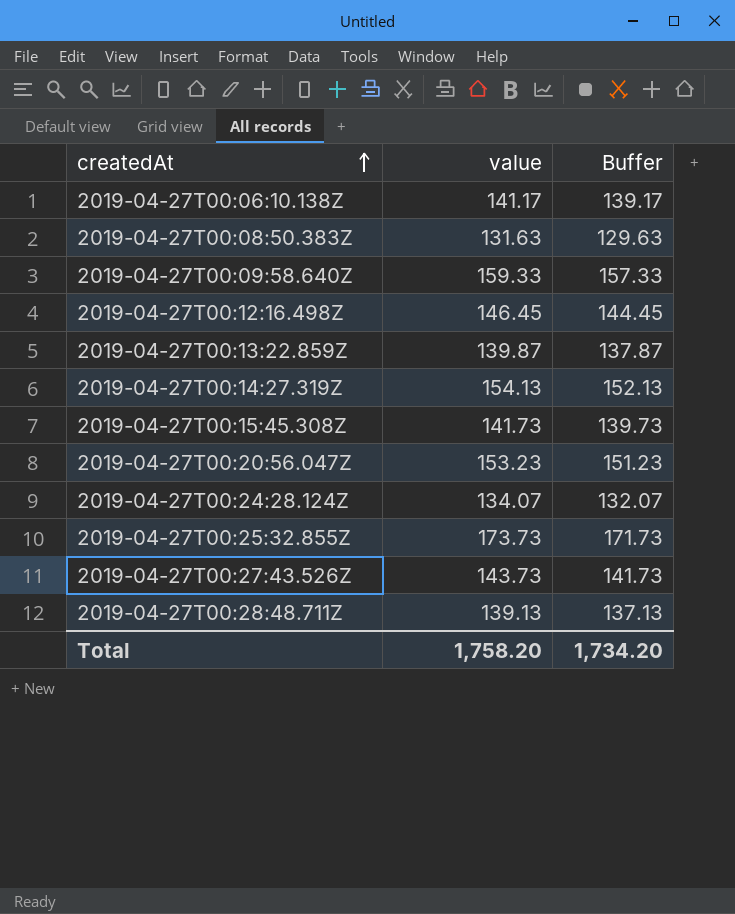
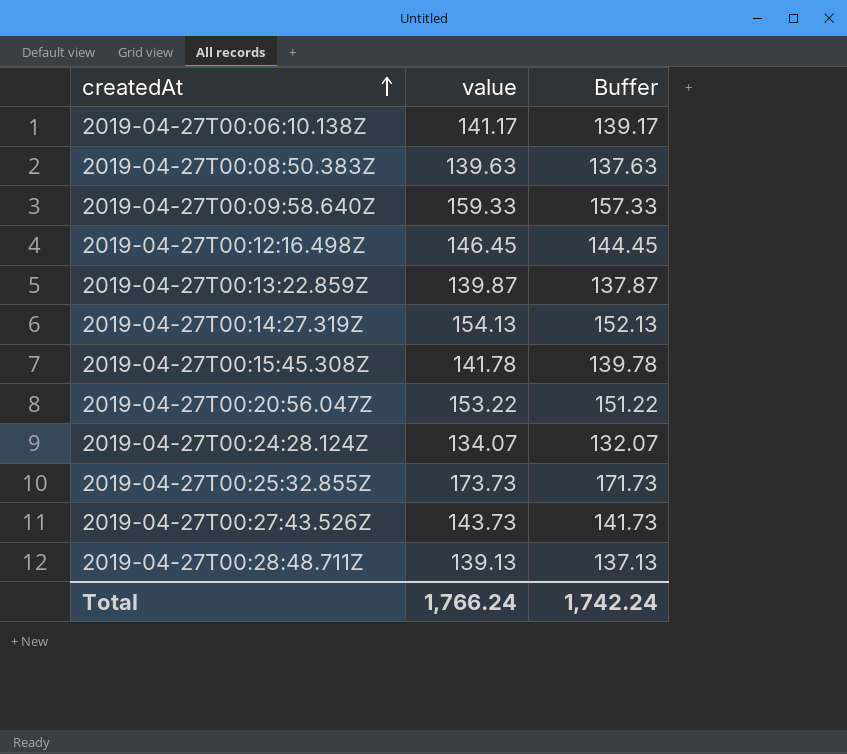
2019-04-27T00:08:50.383Z | value: 131.63 -> 139.63
2019-04-27T00:08:50.383Z | Buffer: 129.63 -> 137.63
2019-04-27T00:15:45.308Z | value: 141.73 -> 141.78
2019-04-27T00:15:45.308Z | Buffer: 139.73 -> 139.78
2019-04-27T00:20:56.047Z | value: 153.23 -> 153.22
2019-04-27T00:20:56.047Z | Buffer: 151.23 -> 151.22
Total | value: 1,758.20 -> 1,766.24
Total | Buffer: 1,734.20 -> 1,742.24

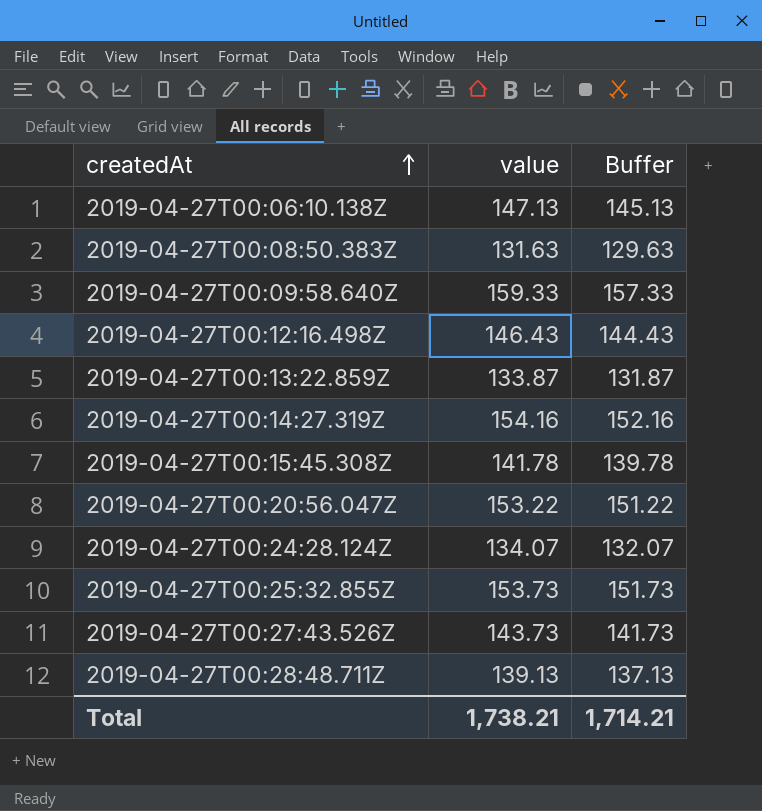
2019-04-27T00:06:10.138Z | value: 141.17 -> 147.13
2019-04-27T00:06:10.138Z | Buffer: 139.17 -> 145.13
2019-04-27T00:08:50.383Z | value: 139.63 -> 131.63
2019-04-27T00:08:50.383Z | Buffer: 137.63 -> 129.63
2019-04-27T00:12:16.498Z | value: 146.45 -> 146.43
2019-04-27T00:12:16.498Z | Buffer: 144.45 -> 144.43
2019-04-27T00:13:22.859Z | value: 139.87 -> 133.87
2019-04-27T00:13:22.859Z | Buffer: 137.87 -> 131.87
2019-04-27T00:14:27.319Z | value: 154.13 -> 154.16
2019-04-27T00:14:27.319Z | Buffer: 152.13 -> 152.16
2019-04-27T00:25:32.855Z | value: 173.73 -> 153.73
2019-04-27T00:25:32.855Z | Buffer: 171.73 -> 151.73
Total | value: 1,766.24 -> 1,738.21
Total | Buffer: 1,742.24 -> 1,714.21

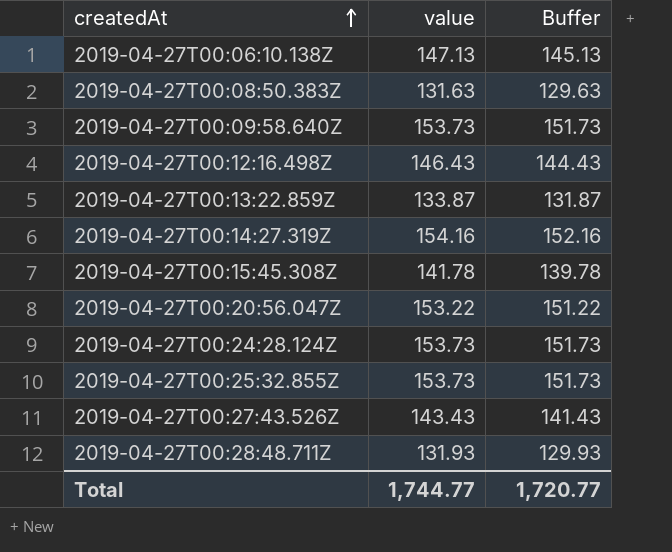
2019-04-27T00:09:58.640Z | value: 159.33 -> 153.73
2019-04-27T00:09:58.640Z | Buffer: 157.33 -> 151.73
2019-04-27T00:24:28.124Z | value: 134.07 -> 153.73
2019-04-27T00:24:28.124Z | Buffer: 132.07 -> 151.73
2019-04-27T00:27:43.526Z | value: 143.73 -> 143.43
2019-04-27T00:27:43.526Z | Buffer: 141.73 -> 141.43
2019-04-27T00:28:48.711Z | value: 139.13 -> 131.93
2019-04-27T00:28:48.711Z | Buffer: 137.13 -> 129.93
Total | value: 1,738.21 -> 1,744.77
Total | Buffer: 1,714.21 -> 1,720.77

